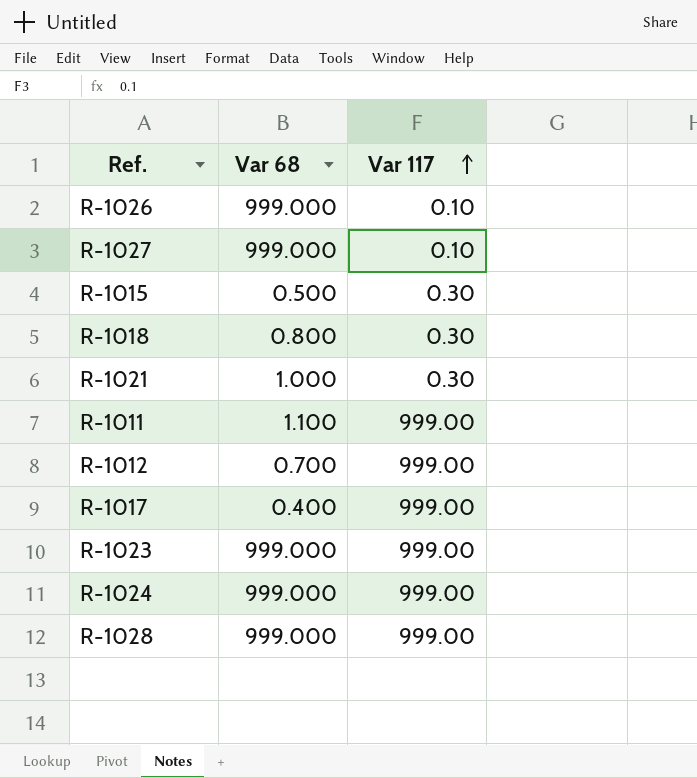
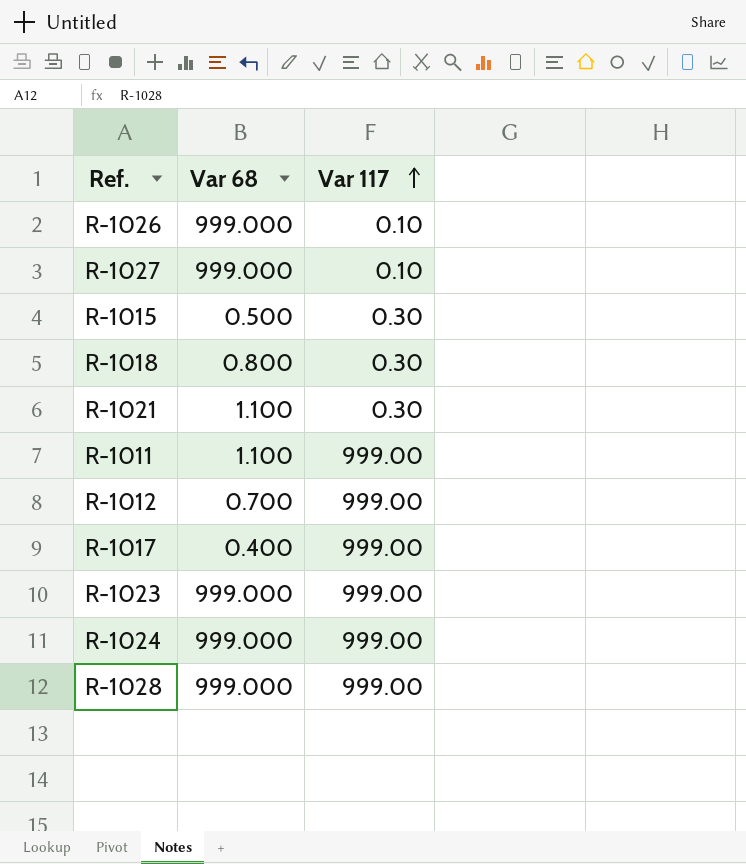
R-1021 | Var 68: 1.000 -> 1.100

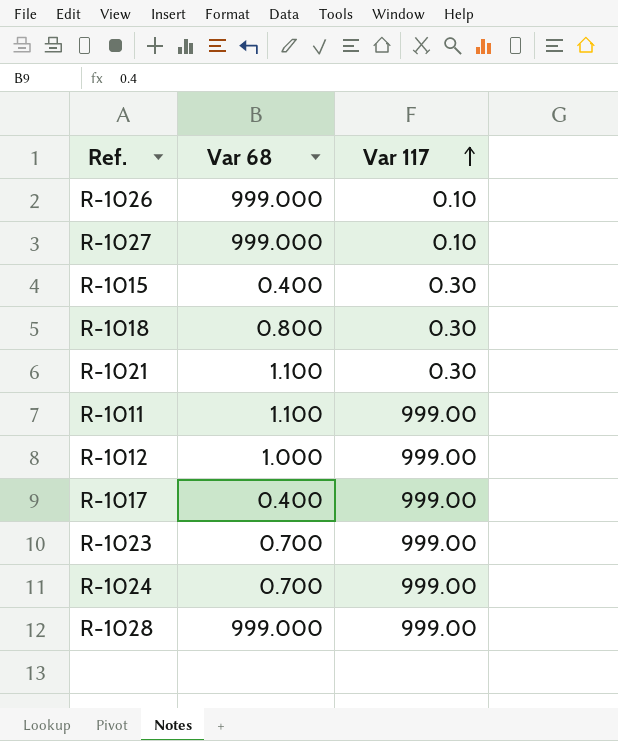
R-1015 | Var 68: 0.500 -> 0.400
R-1012 | Var 68: 0.700 -> 1.000
R-1023 | Var 68: 999.000 -> 0.700
R-1024 | Var 68: 999.000 -> 0.700

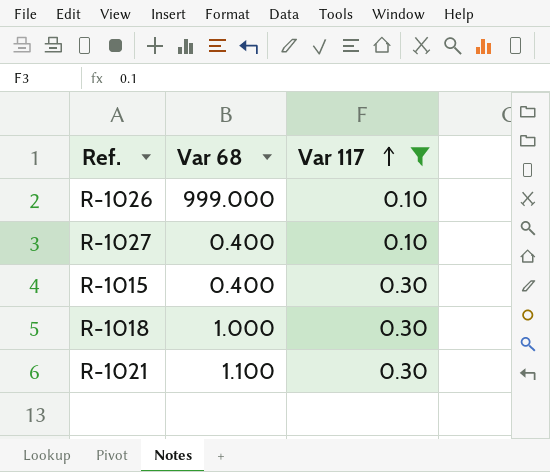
filter: none -> Var 117 != 999.00
R-1027 | Var 68: 999.000 -> 0.400
R-1018 | Var 68: 0.800 -> 1.000

